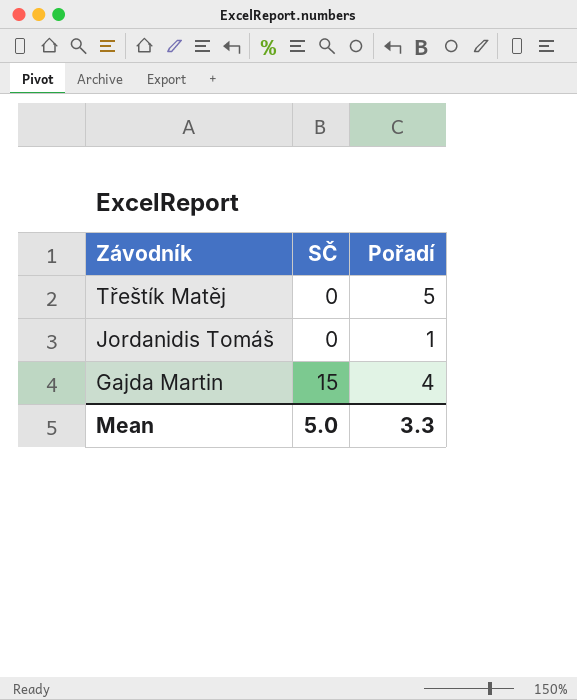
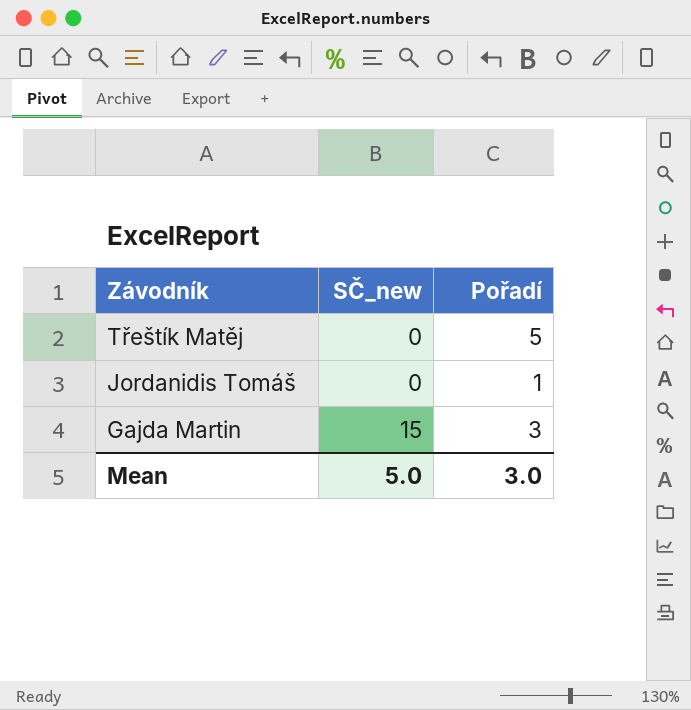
column name: SČ -> SČ_new
Gajda Martin | Pořadí: 4 -> 3
Mean | Pořadí: 3.3 -> 3.0

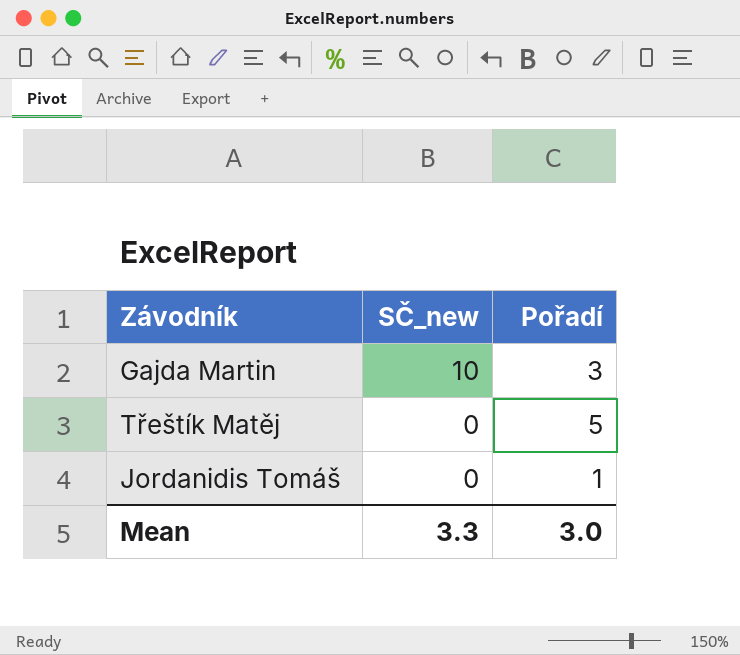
row order: Závodník descending -> SČ_new descending
Gajda Martin | SČ_new: 15 -> 10
Mean | SČ_new: 5.0 -> 3.3

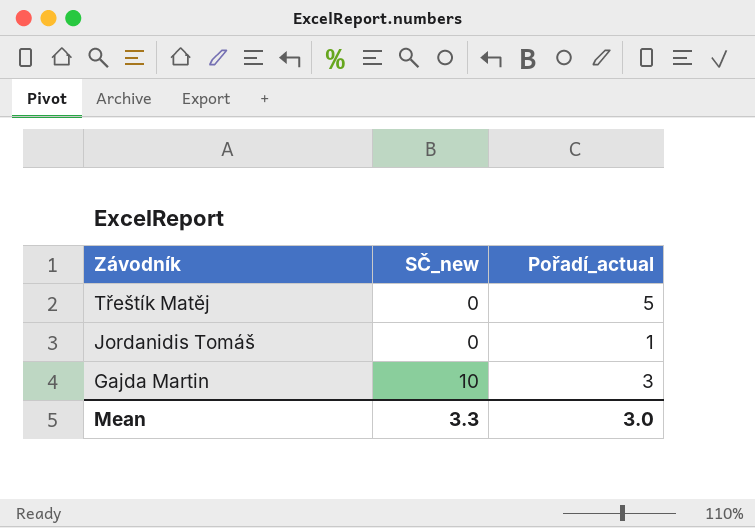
row order: SČ_new descending -> Závodník descending
column name: Pořadí -> Pořadí_actual

